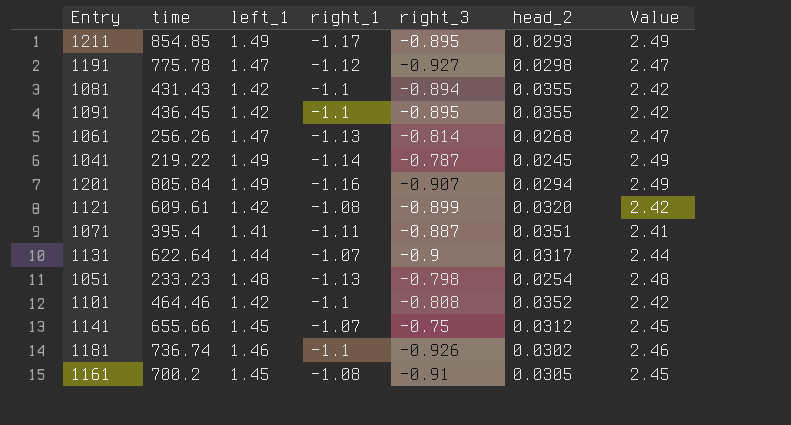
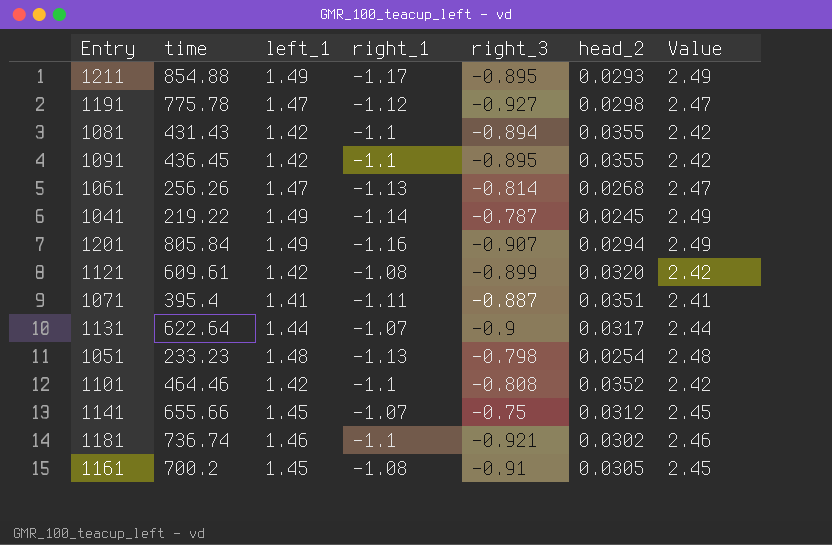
1211 | time: 854.85 -> 854.88
1181 | right_3: -0.926 -> -0.921

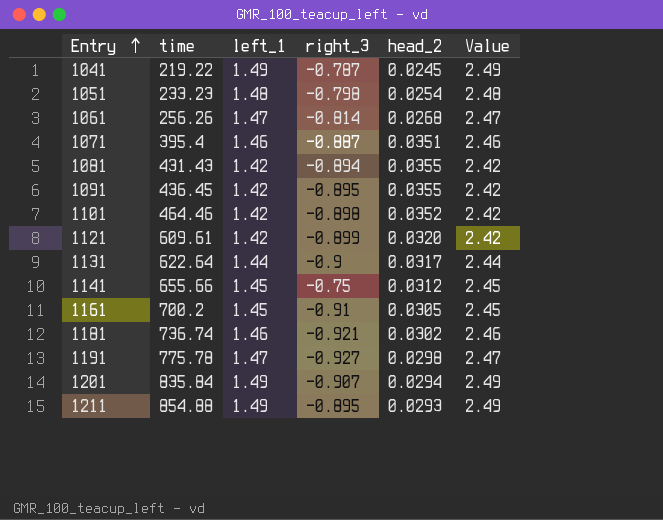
row order: none -> Entry ascending
column right_1 | position: 4 -> none
1071 | left_1: 1.41 -> 1.46
1071 | Value: 2.41 -> 2.46
1101 | right_3: -0.808 -> -0.898
1201 | time: 805.84 -> 835.84

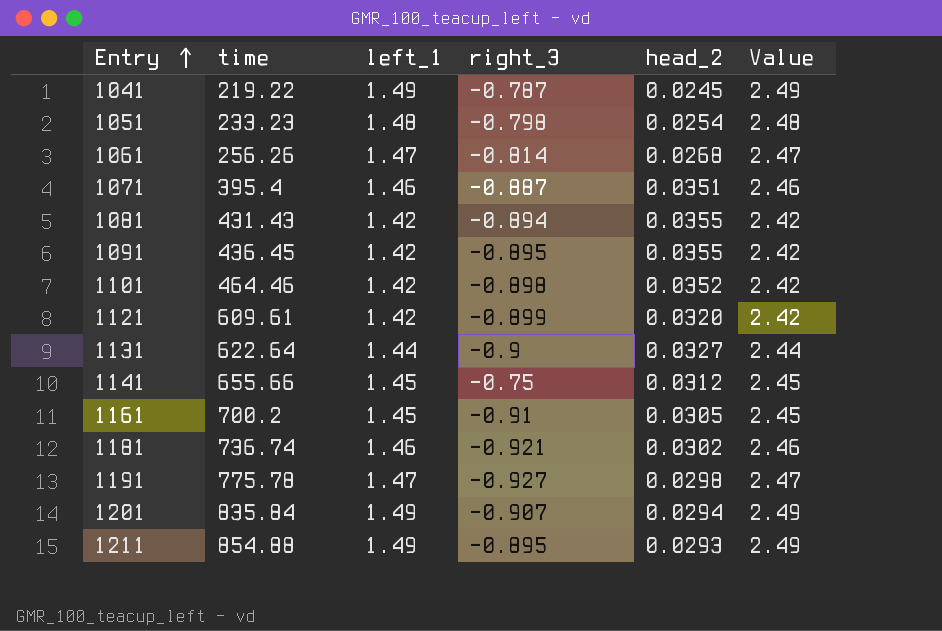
1131 | head_2: 0.0317 -> 0.0327

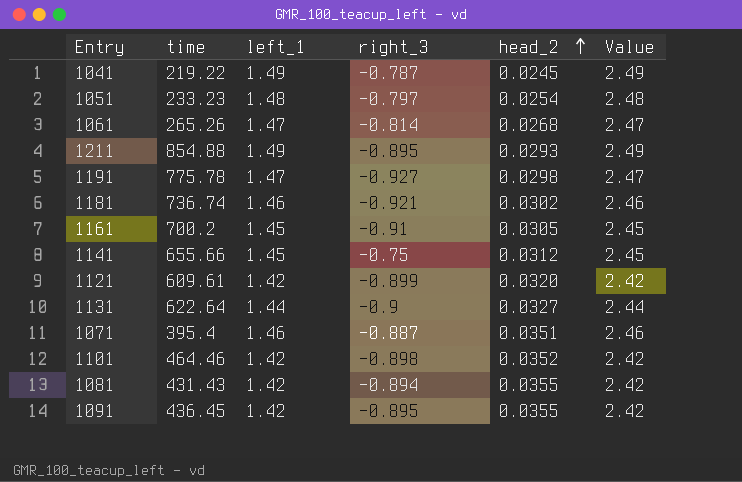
row order: Entry ascending -> head_2 ascending
row 1201: 835.84 | 1.49 | -0.907 | 0.0294 | 2.49 -> none
1051 | right_3: -0.798 -> -0.797
1061 | time: 256.26 -> 265.26

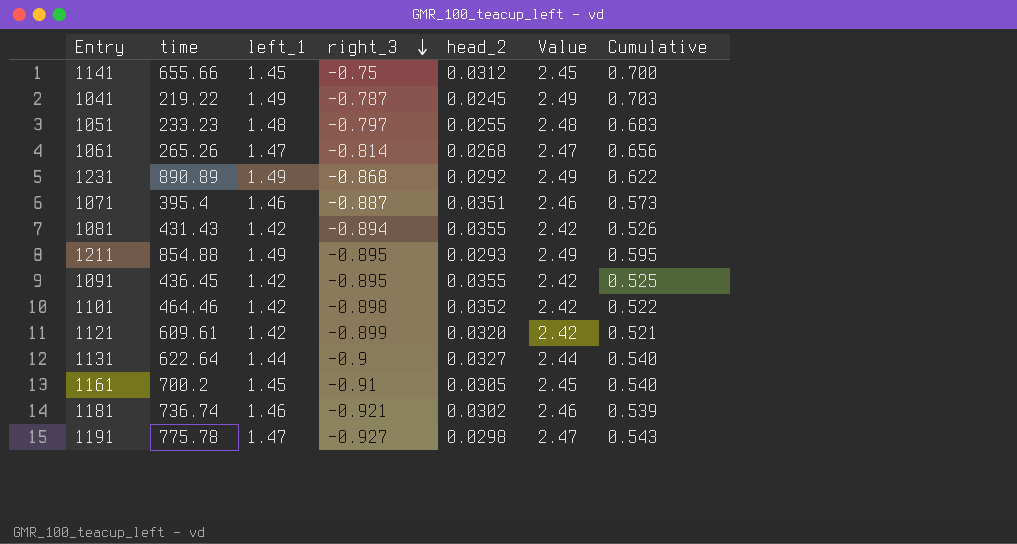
row order: head_2 ascending -> right_3 descending
column Cumulative | formula: none -> [left_1] + [right_3]
1051 | head_2: 0.0254 -> 0.0255
row 1231: none -> 890.89 | 1.49 | -0.868 | 0.0292 | 2.49 | 0.622

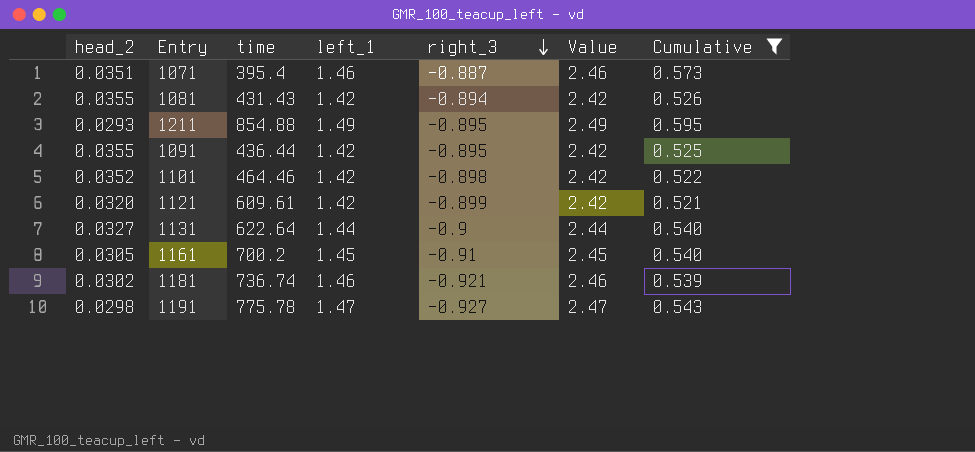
filter: none -> Cumulative <= 0.595
column head_2 | position: 5 -> 1
1091 | time: 436.45 -> 436.44

